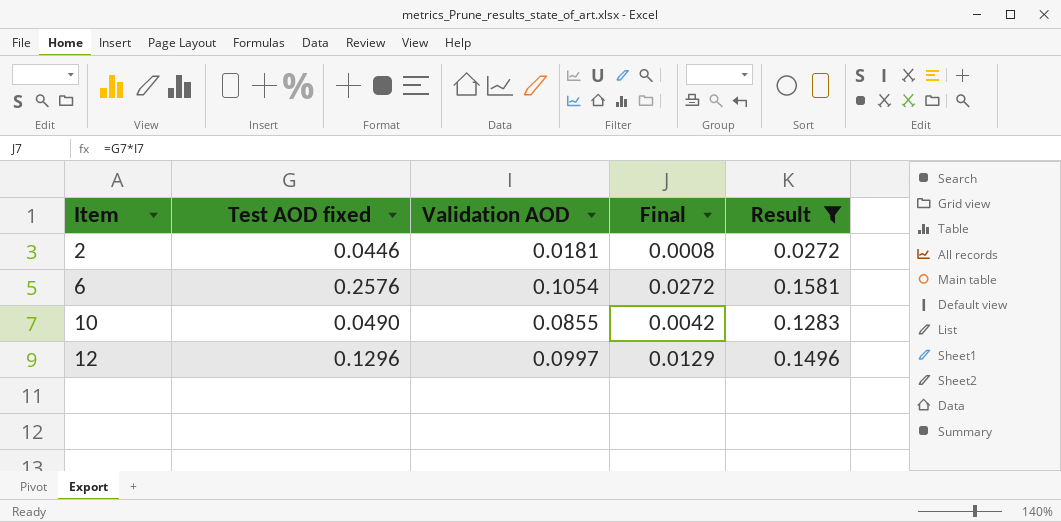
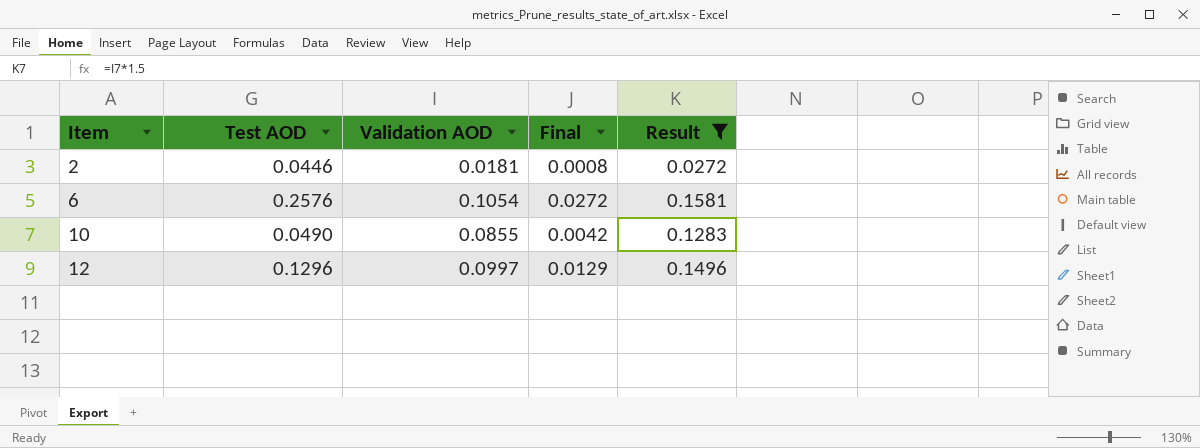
column name: Test AOD fixed -> Test AOD

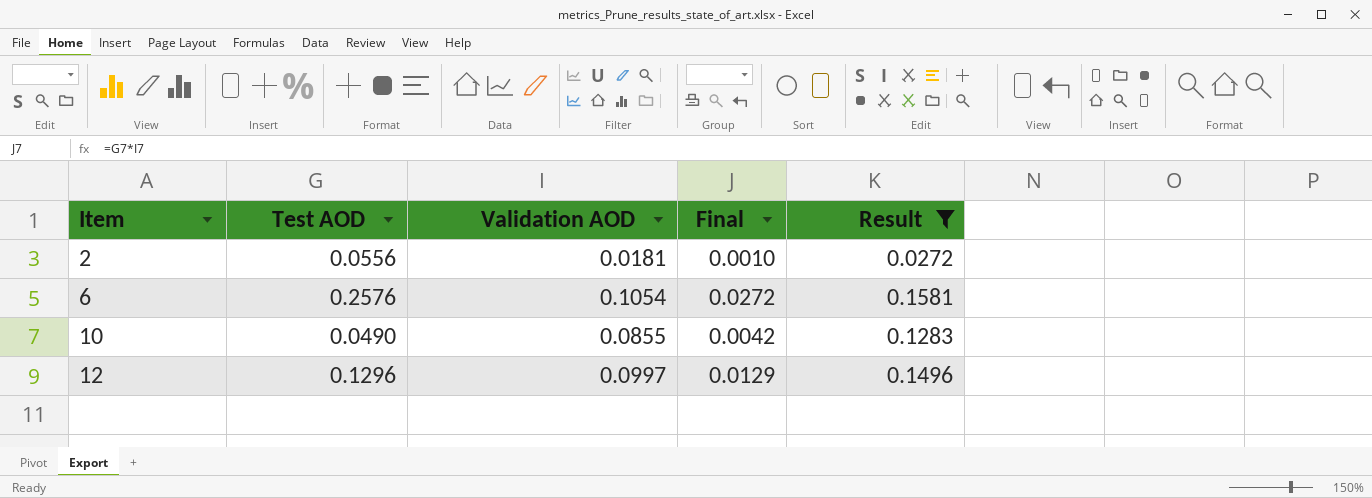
2 | Test AOD: 0.0446 -> 0.0556
2 | Final: 0.0008 -> 0.0010

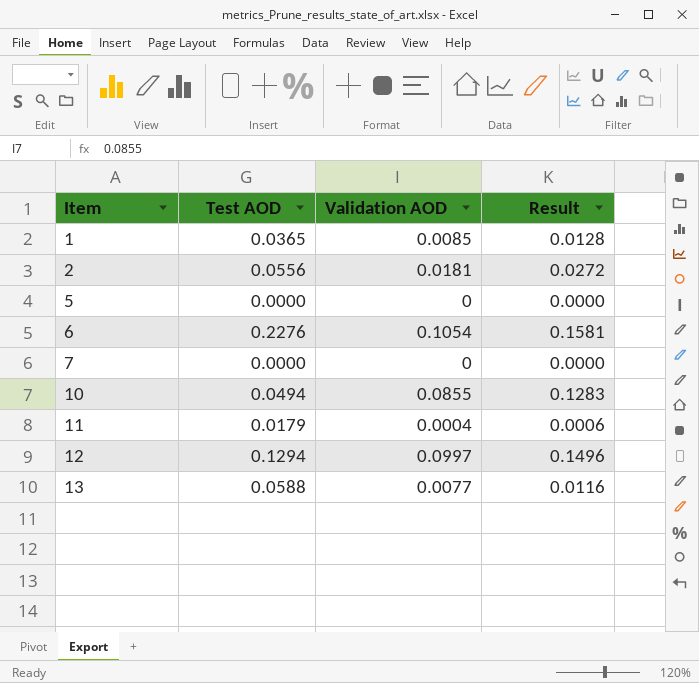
filter: Result >= 0.0272 -> none
column Final | formula: [Test AOD] * [Validation AOD] -> none
6 | Test AOD: 0.2576 -> 0.2276
10 | Test AOD: 0.0490 -> 0.0494
12 | Test AOD: 0.1296 -> 0.1294

